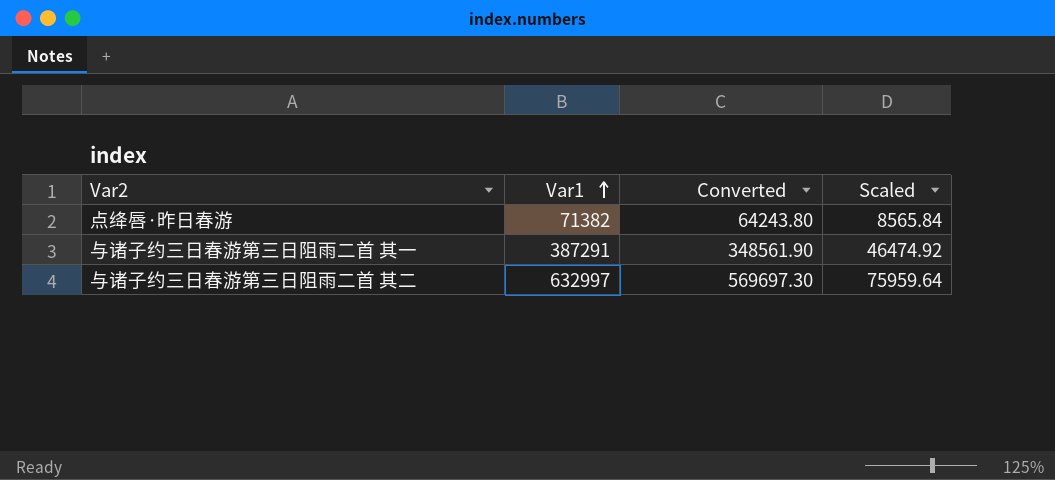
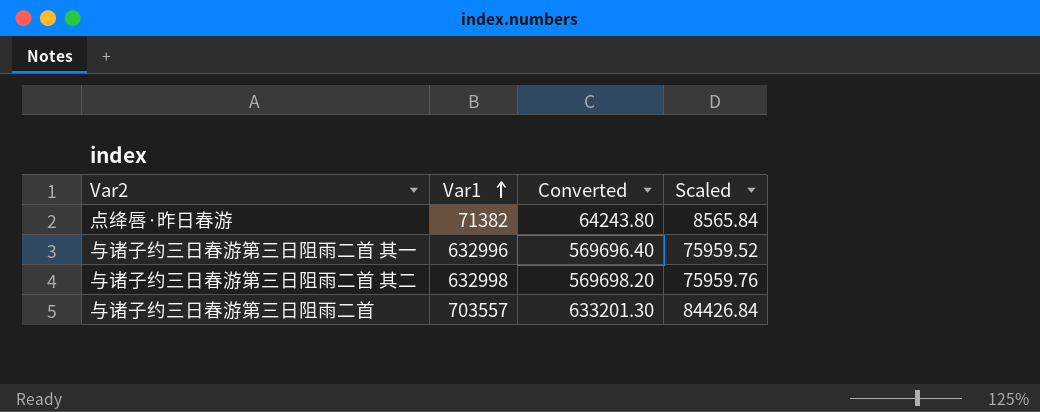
与诸子约三日春游第三日阻雨二首 其一 | Var1: 387291 -> 632996
与诸子约三日春游第三日阻雨二首 其一 | Converted: 348561.90 -> 569696.40
与诸子约三日春游第三日阻雨二首 其一 | Scaled: 46474.92 -> 75959.52
与诸子约三日春游第三日阻雨二首 其二 | Var1: 632997 -> 632998
与诸子约三日春游第三日阻雨二首 其二 | Converted: 569697.30 -> 569698.20
与诸子约三日春游第三日阻雨二首 其二 | Scaled: 75959.64 -> 75959.76
row 与诸子约三日春游第三日阻雨二首: none -> 703557 | 633201.30 | 84426.84

